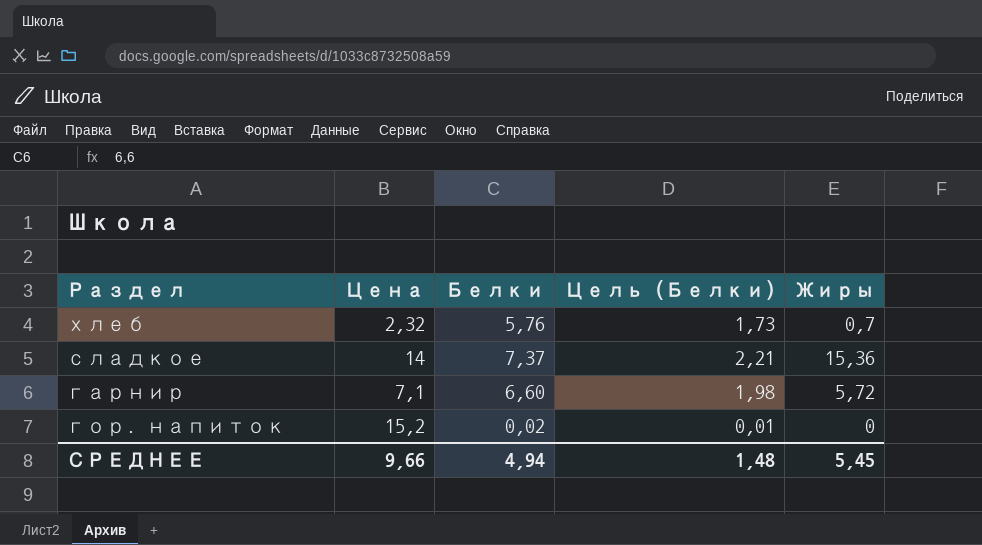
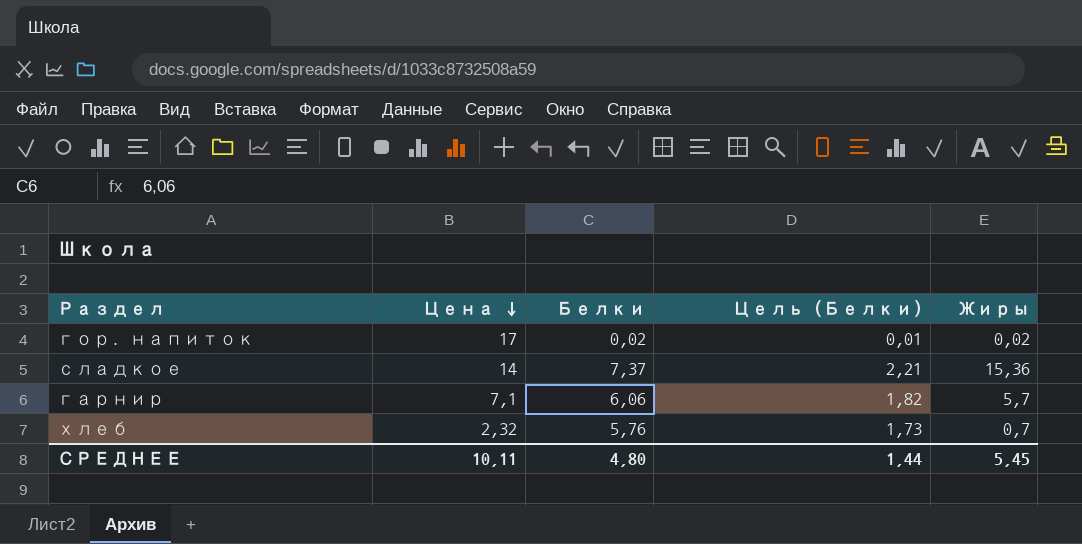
row order: none -> Цена descending
гор. напиток | Цена: 15,2 -> 17
гор. напиток | Жиры: 0 -> 0,02
гарнир | Белки: 6,60 -> 6,06
гарнир | Цель (Белки): 1,98 -> 1,82
гарнир | Жиры: 5,72 -> 5,7
СРЕДНЕЕ | Цена: 9,66 -> 10,11
СРЕДНЕЕ | Белки: 4,94 -> 4,80
СРЕДНЕЕ | Цель (Белки): 1,48 -> 1,44

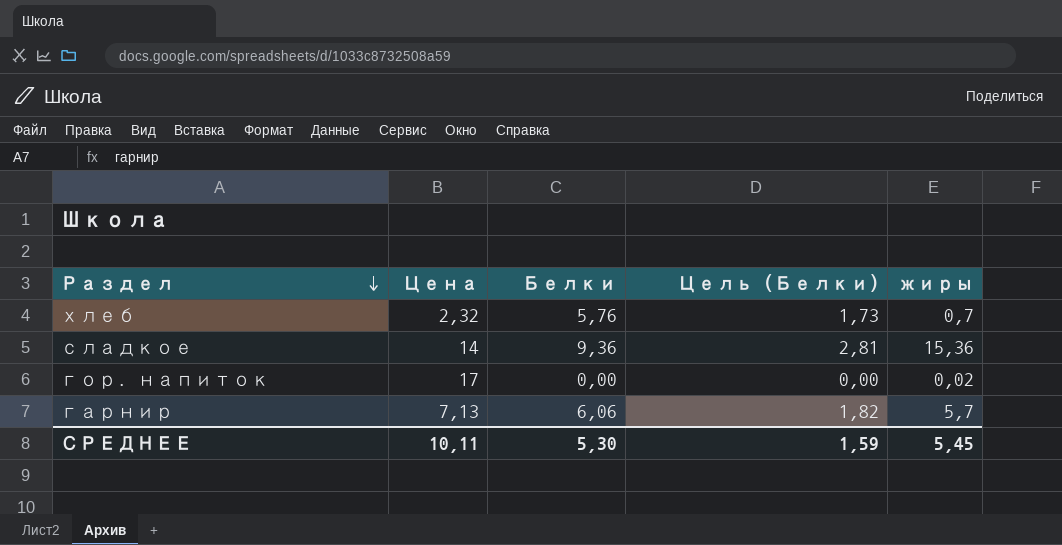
row order: Цена descending -> Раздел descending
column name: Жиры -> жиры
сладкое | Белки: 7,37 -> 9,36
сладкое | Цель (Белки): 2,21 -> 2,81
гор. напиток | Белки: 0,02 -> 0,00
гор. напиток | Цель (Белки): 0,01 -> 0,00
гарнир | Цена: 7,1 -> 7,13
СРЕДНЕЕ | Белки: 4,80 -> 5,30
СРЕДНЕЕ | Цель (Белки): 1,44 -> 1,59

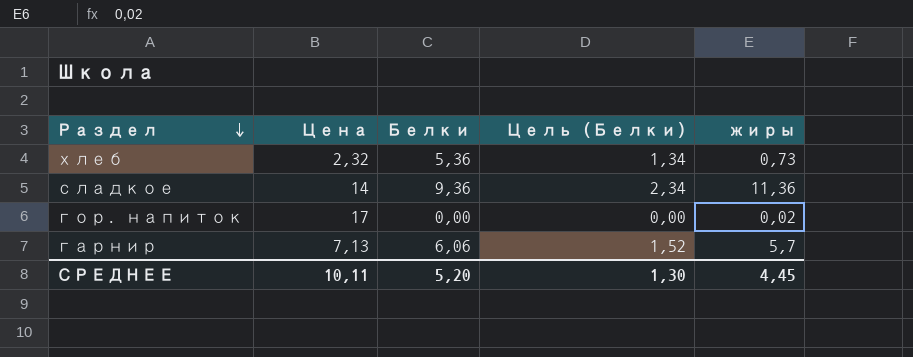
column Цель (Белки) | formula: [Белки] * 0,3 -> [Белки] * 0,25
хлеб | Белки: 5,76 -> 5,36
хлеб | жиры: 0,7 -> 0,73
сладкое | жиры: 15,36 -> 11,36
СРЕДНЕЕ | Белки: 5,30 -> 5,20
СРЕДНЕЕ | Цель (Белки): 1,59 -> 1,30
СРЕДНЕЕ | жиры: 5,45 -> 4,45

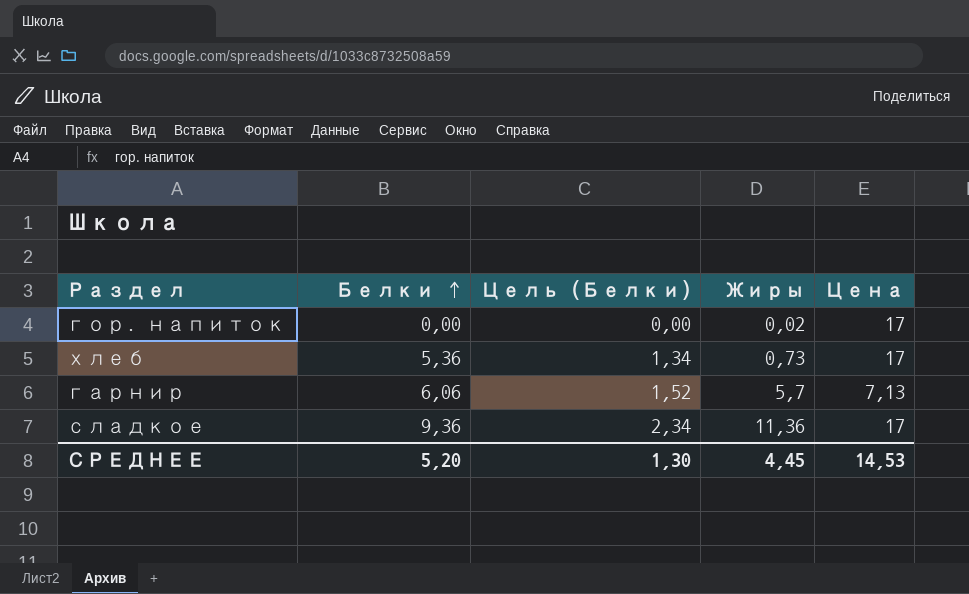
row order: Раздел descending -> Белки ascending
column name: жиры -> Жиры
column Цена | position: 2 -> 5
хлеб | Цена: 2,32 -> 17
сладкое | Цена: 14 -> 17
СРЕДНЕЕ | Цена: 10,11 -> 14,53

